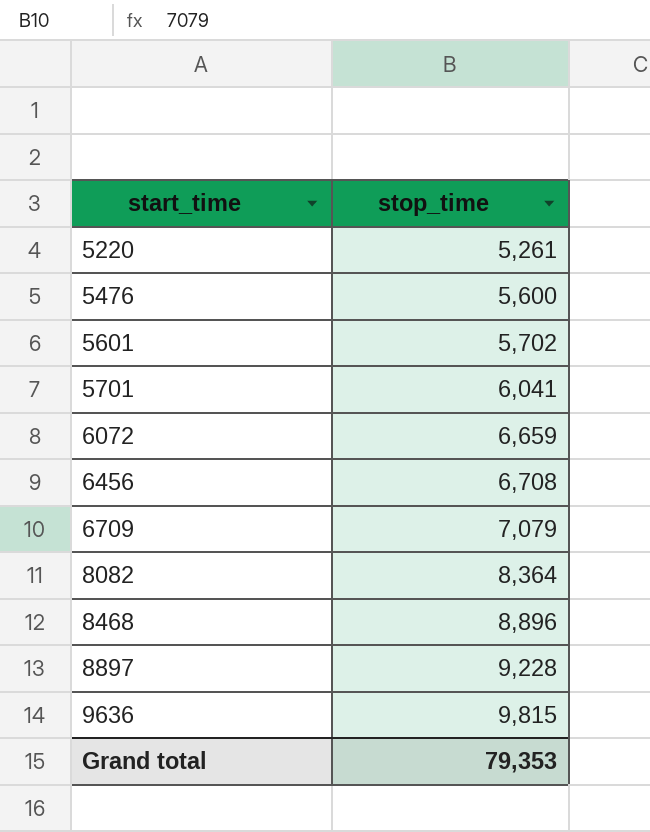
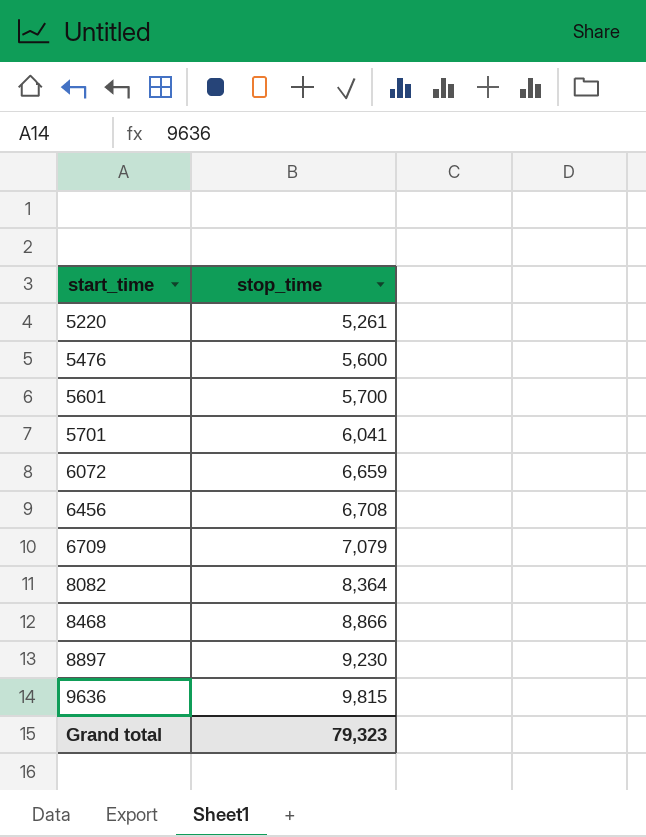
5601 | stop_time: 5,702 -> 5,700
8468 | stop_time: 8,896 -> 8,866
8897 | stop_time: 9,228 -> 9,230
Grand total | stop_time: 79,353 -> 79,323

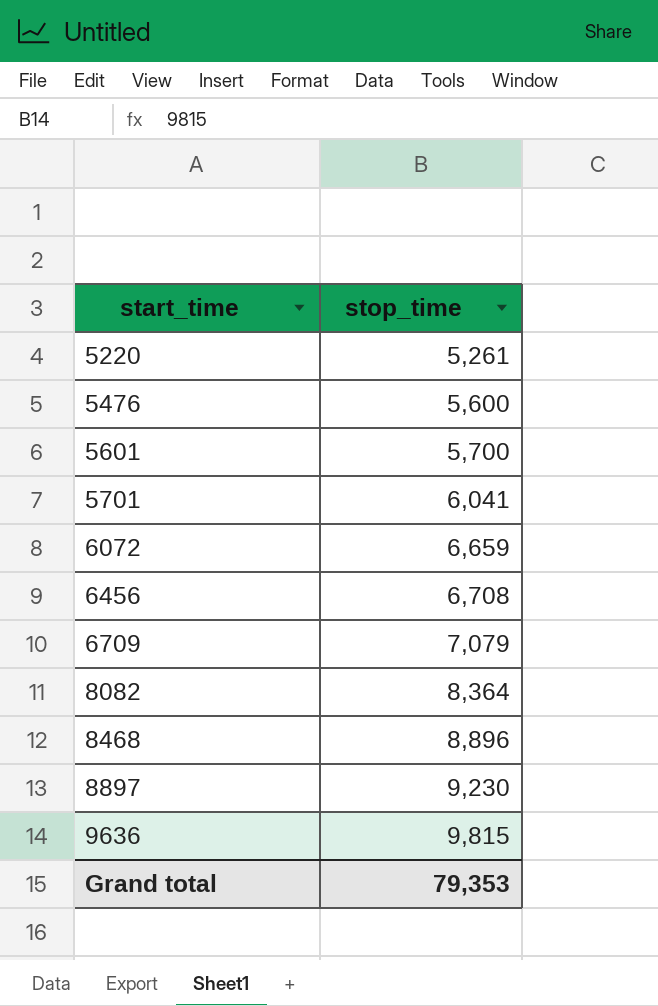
8468 | stop_time: 8,866 -> 8,896
Grand total | stop_time: 79,323 -> 79,353

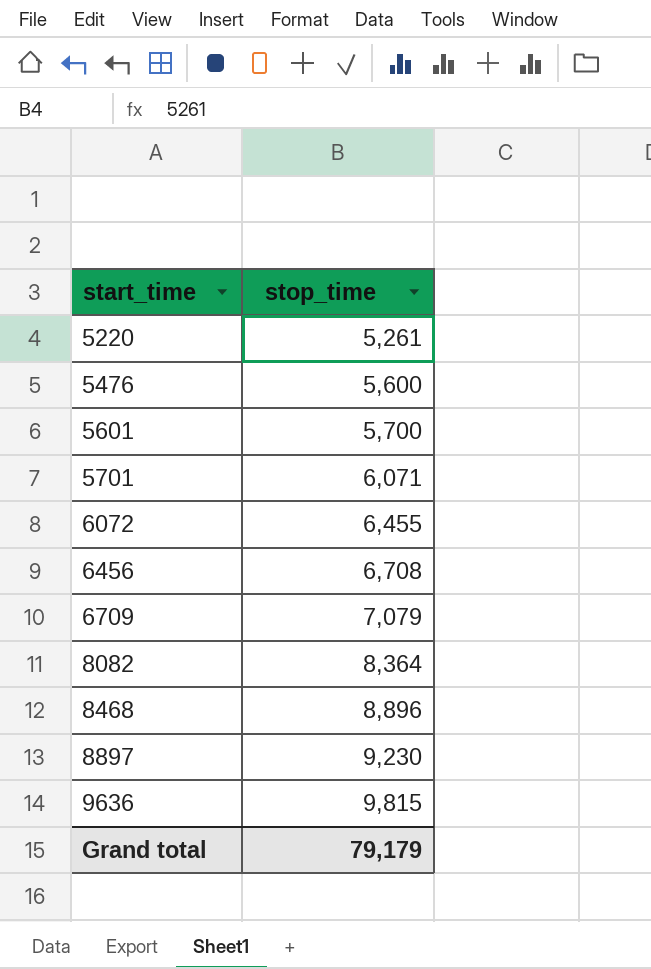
5701 | stop_time: 6,041 -> 6,071
6072 | stop_time: 6,659 -> 6,455
Grand total | stop_time: 79,353 -> 79,179

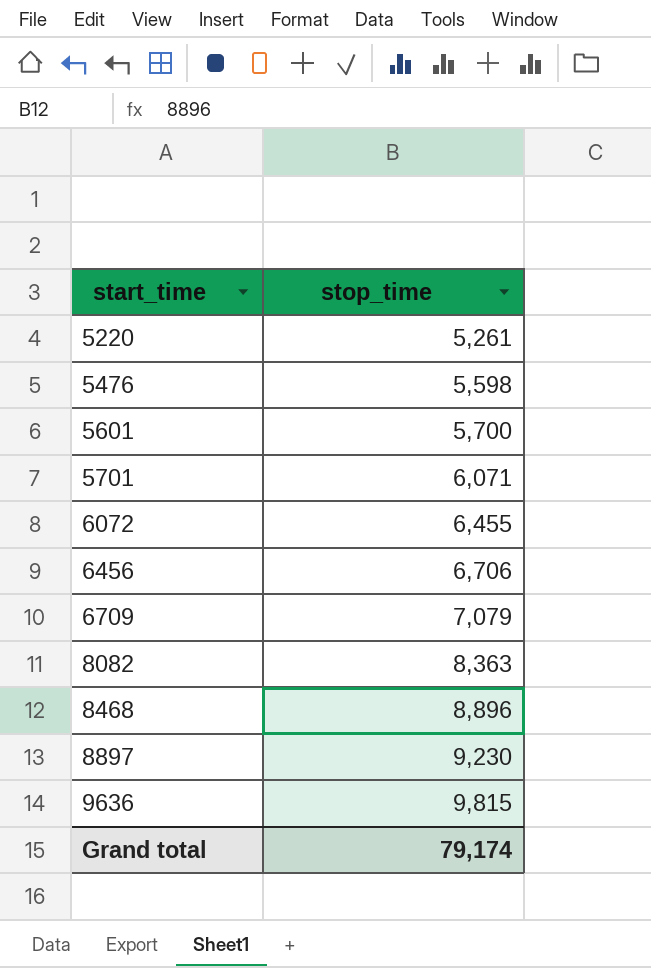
5476 | stop_time: 5,600 -> 5,598
6456 | stop_time: 6,708 -> 6,706
8082 | stop_time: 8,364 -> 8,363
Grand total | stop_time: 79,179 -> 79,174

